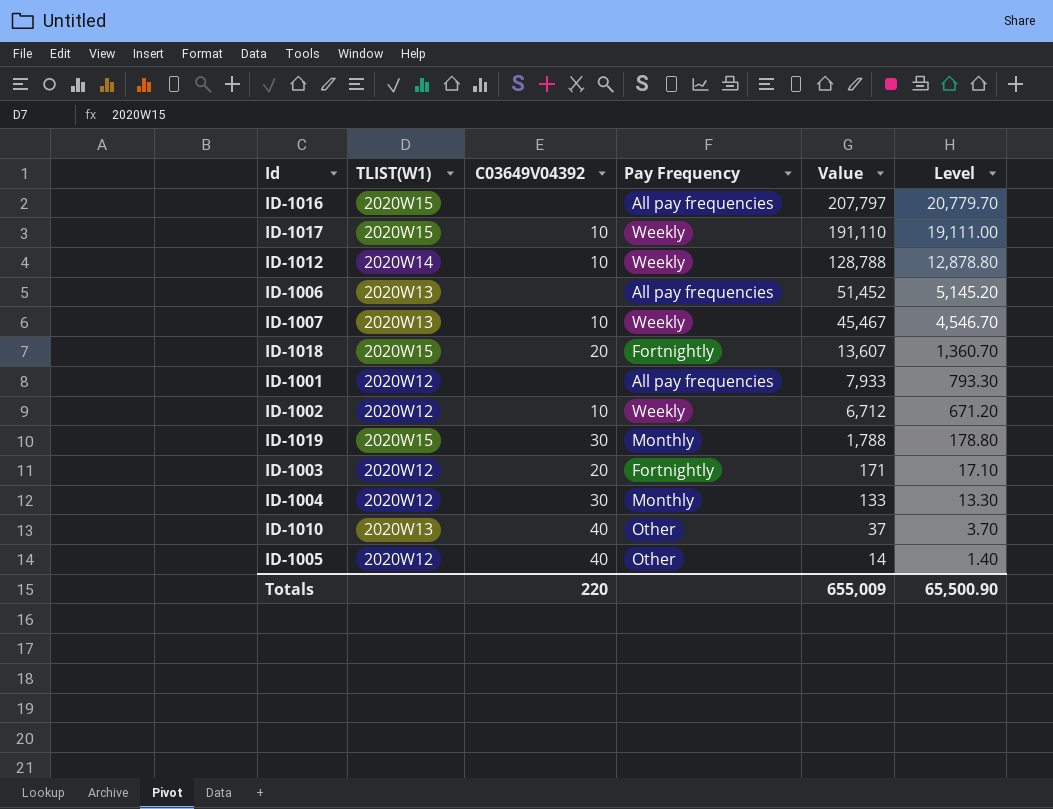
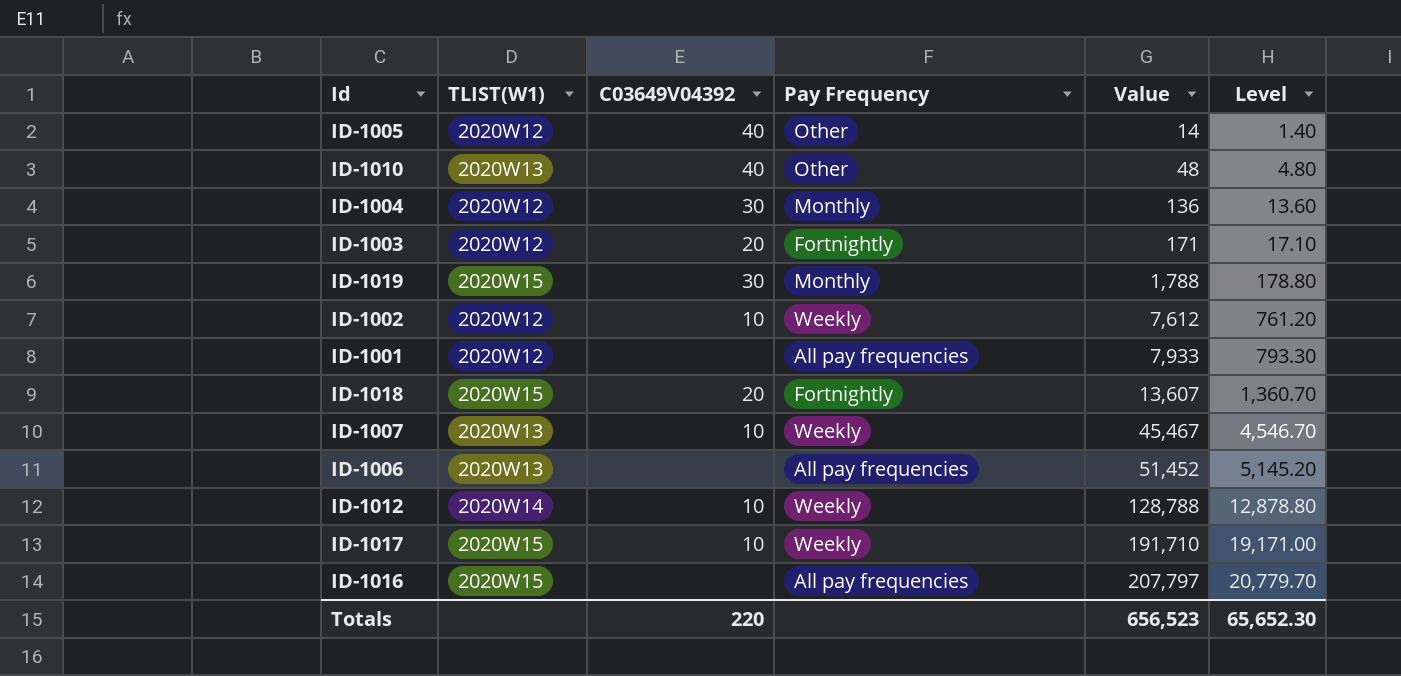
row order: Value descending -> Value ascending
ID-1010 | Value: 37 -> 48
ID-1010 | Level: 3.70 -> 4.80
ID-1004 | Value: 133 -> 136
ID-1004 | Level: 13.30 -> 13.60
ID-1002 | Value: 6,712 -> 7,612
ID-1002 | Level: 671.20 -> 761.20
ID-1017 | Value: 191,110 -> 191,710
ID-1017 | Level: 19,111.00 -> 19,171.00
Totals | Value: 655,009 -> 656,523
Totals | Level: 65,500.90 -> 65,652.30

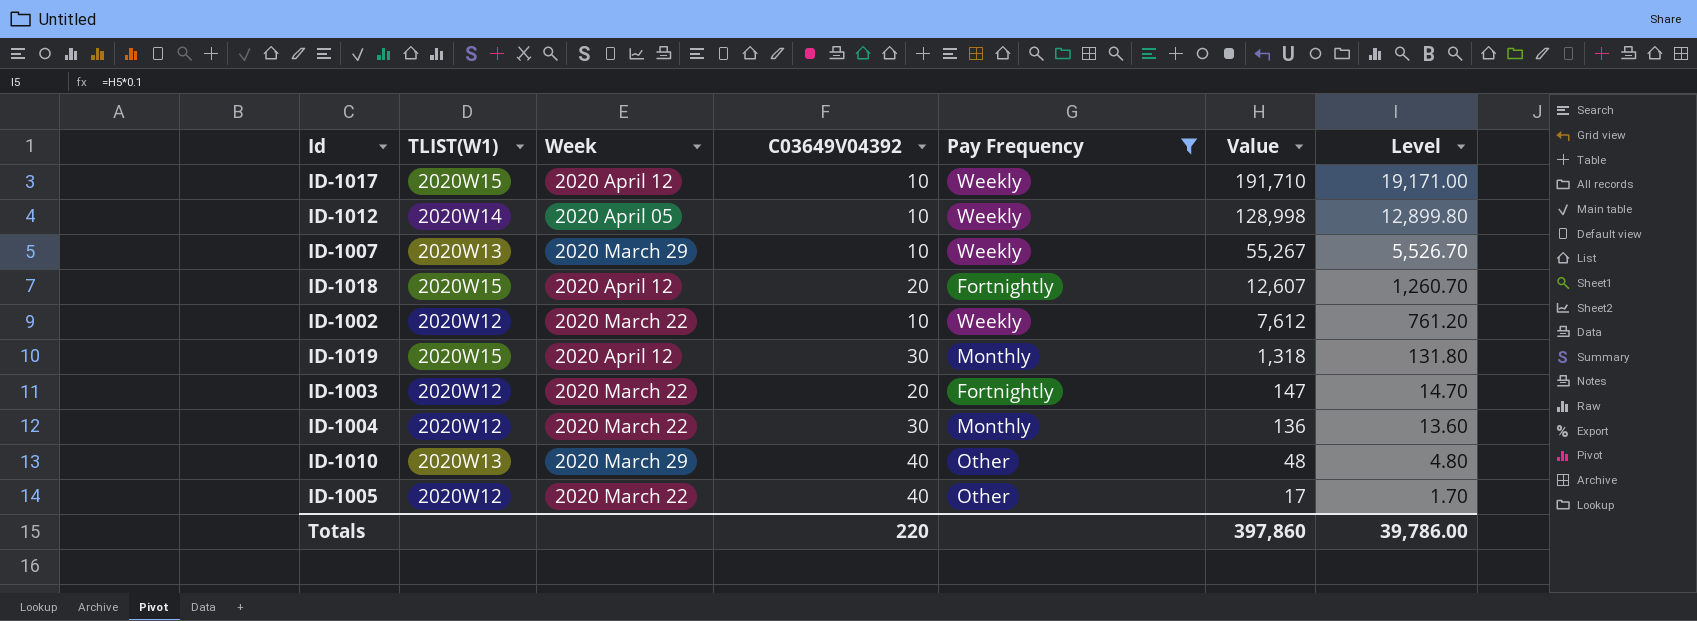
filter: none -> Pay Frequency != All pay frequencies
row order: Value ascending -> Value descending
column Week | position: none -> 3
ID-1012 | Value: 128,788 -> 128,998
ID-1012 | Level: 12,878.80 -> 12,899.80
ID-1007 | Value: 45,467 -> 55,267
ID-1007 | Level: 4,546.70 -> 5,526.70
ID-1018 | Value: 13,607 -> 12,607
ID-1018 | Level: 1,360.70 -> 1,260.70
ID-1019 | Value: 1,788 -> 1,318
ID-1019 | Level: 178.80 -> 131.80
ID-1003 | Value: 171 -> 147
ID-1003 | Level: 17.10 -> 14.70
ID-1005 | Value: 14 -> 17
ID-1005 | Level: 1.40 -> 1.70
Totals | Value: 656,523 -> 397,860
Totals | Level: 65,652.30 -> 39,786.00

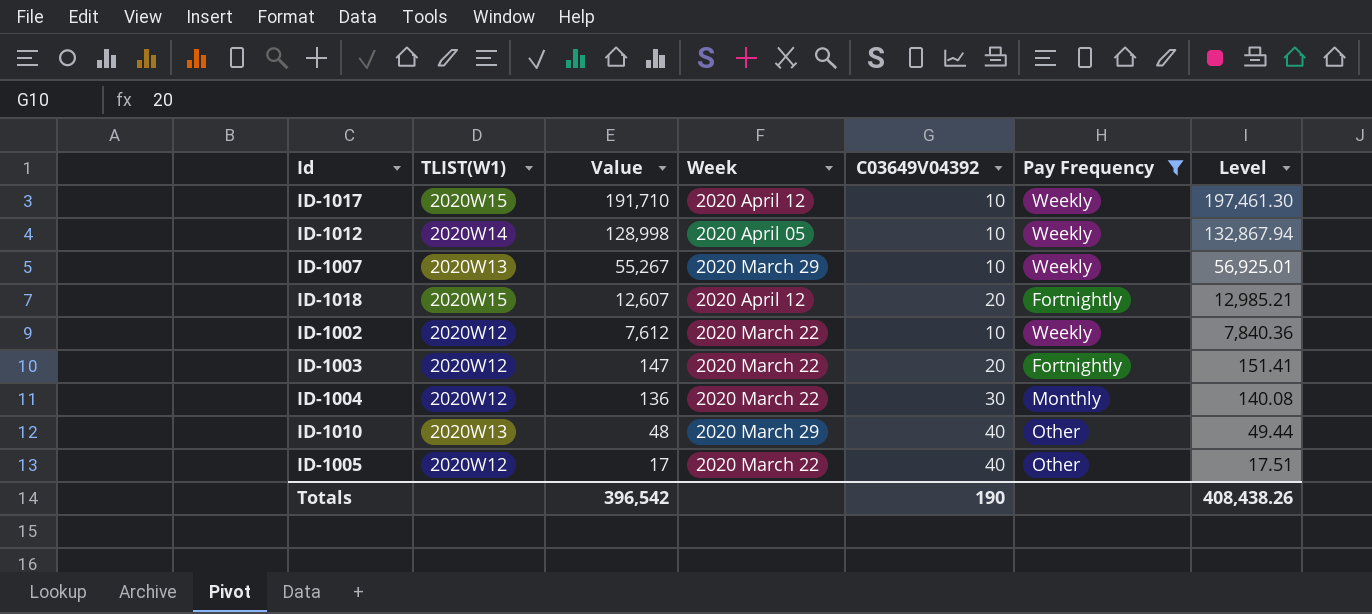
column Value | position: 6 -> 3
column Level | formula: [Value] * 0.1 -> [Value] * 1.03
row ID-1019: 2020W15 | 2020 April 12 | 30 | Monthly | 1,318 | 131.80 -> none
Totals | Value: 397,860 -> 396,542
Totals | C03649V04392: 220 -> 190
Totals | Level: 39,786.00 -> 408,438.26

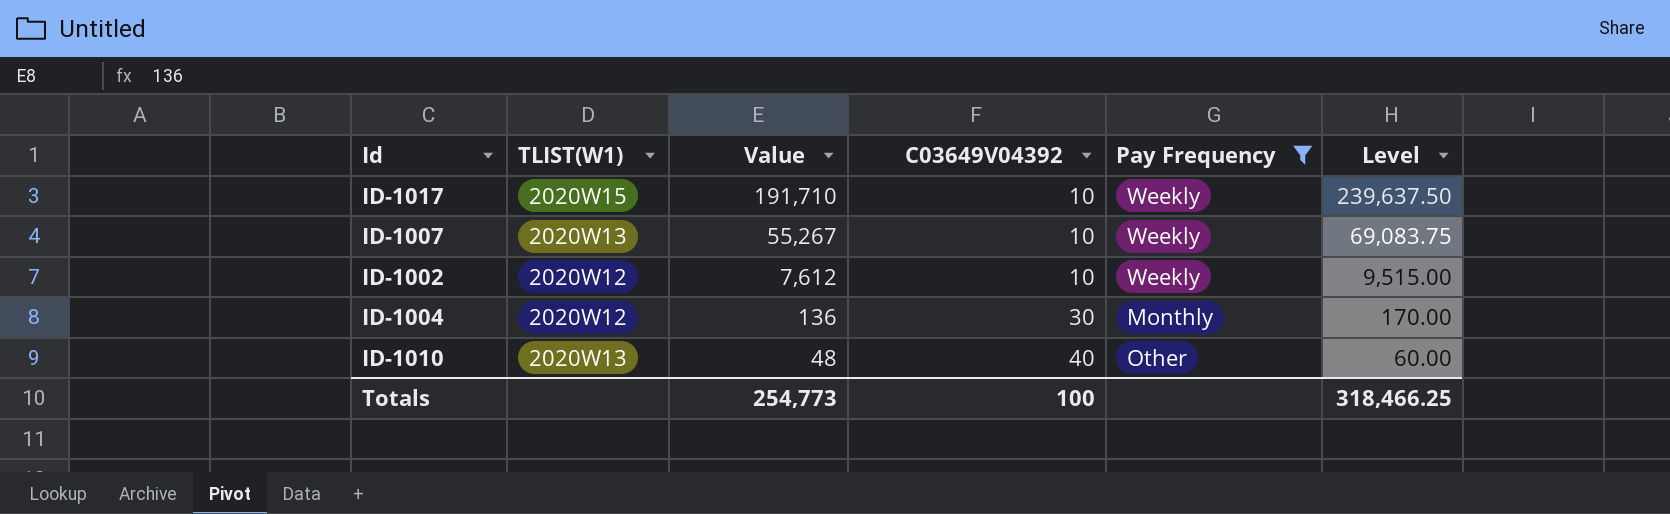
column Week | position: 4 -> none
column Level | formula: [Value] * 1.03 -> [Value] * 1.25
row ID-1012: 2020W14 | 128,998 | 2020 April 05 | 10 | Weekly | 132,867.94 -> none
row ID-1018: 2020W15 | 12,607 | 2020 April 12 | 20 | Fortnightly | 12,985.21 -> none
row ID-1003: 2020W12 | 147 | 2020 March 22 | 20 | Fortnightly | 151.41 -> none
row ID-1005: 2020W12 | 17 | 2020 March 22 | 40 | Other | 17.51 -> none
Totals | Value: 396,542 -> 254,773
Totals | C03649V04392: 190 -> 100
Totals | Level: 408,438.26 -> 318,466.25

